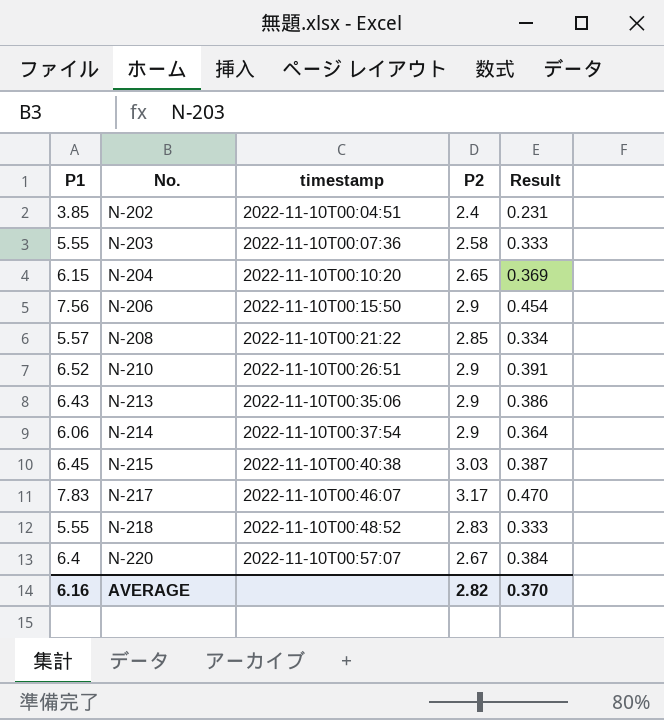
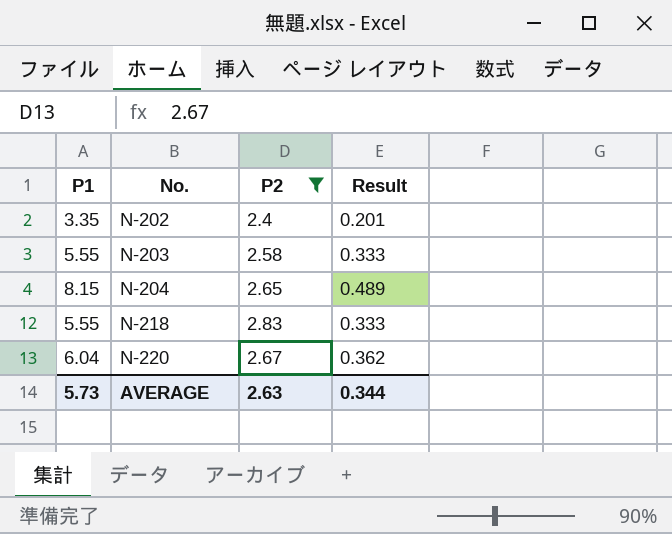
filter: none -> P2 <= 2.83
column timestamp | position: 3 -> none
N-202 | P1: 3.85 -> 3.35
N-202 | Result: 0.231 -> 0.201
N-204 | P1: 6.15 -> 8.15
N-204 | Result: 0.369 -> 0.489
N-220 | P1: 6.4 -> 6.04
N-220 | Result: 0.384 -> 0.362
AVERAGE | P1: 6.16 -> 5.73
AVERAGE | P2: 2.82 -> 2.63
AVERAGE | Result: 0.370 -> 0.344

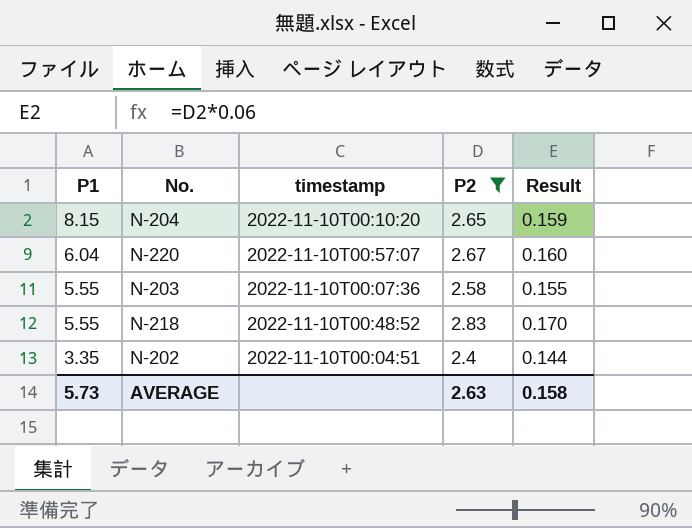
row order: No. ascending -> P1 descending
column timestamp | position: none -> 3
column Result | formula: [P1] * 0.06 -> [P2] * 0.06
AVERAGE | Result: 0.344 -> 0.158

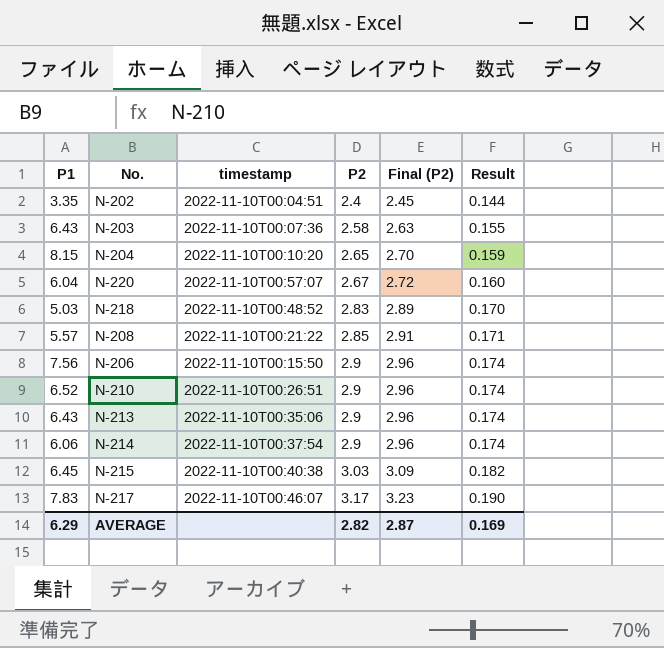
filter: P2 <= 2.83 -> none
row order: P1 descending -> P2 ascending
column Final (P2) | formula: none -> [P2] * 1.02
N-203 | P1: 5.55 -> 6.43
N-218 | P1: 5.55 -> 5.03
AVERAGE | P1: 5.73 -> 6.29
AVERAGE | P2: 2.63 -> 2.82
AVERAGE | Result: 0.158 -> 0.169

